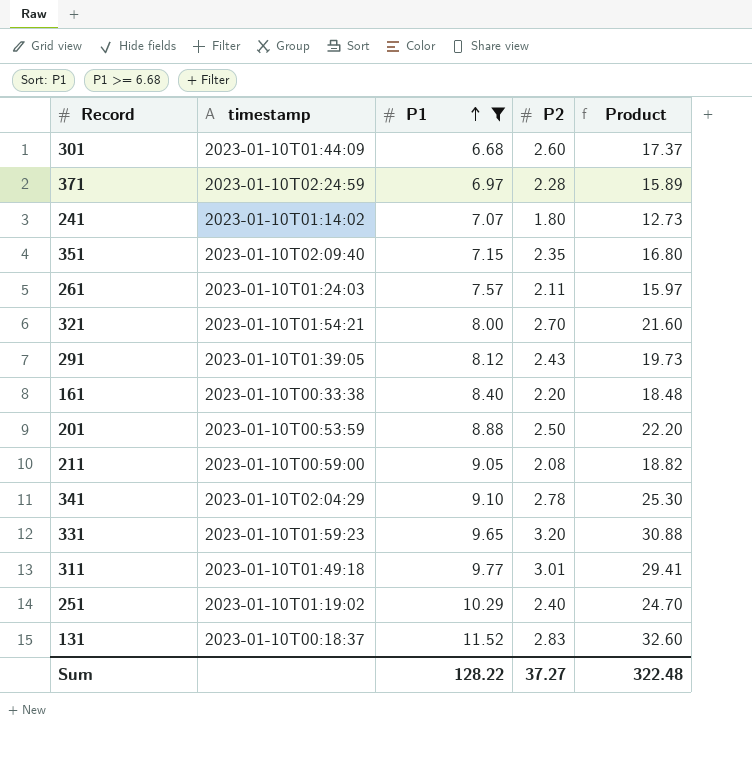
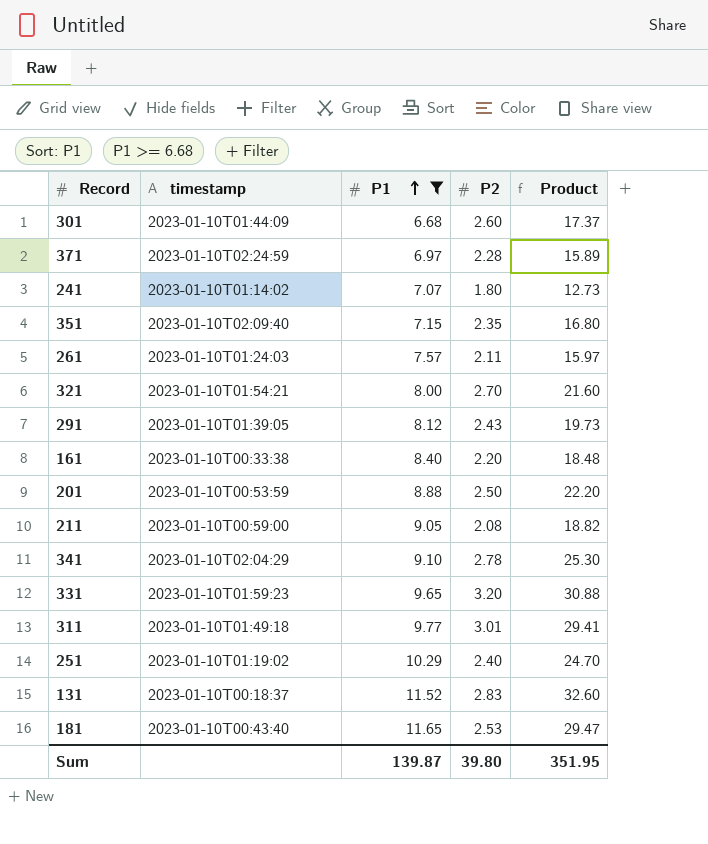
row 181: none -> 2023-01-10T00:43:40 | 11.65 | 2.53 | 29.47
Sum | P1: 128.22 -> 139.87
Sum | P2: 37.27 -> 39.80
Sum | Product: 322.48 -> 351.95

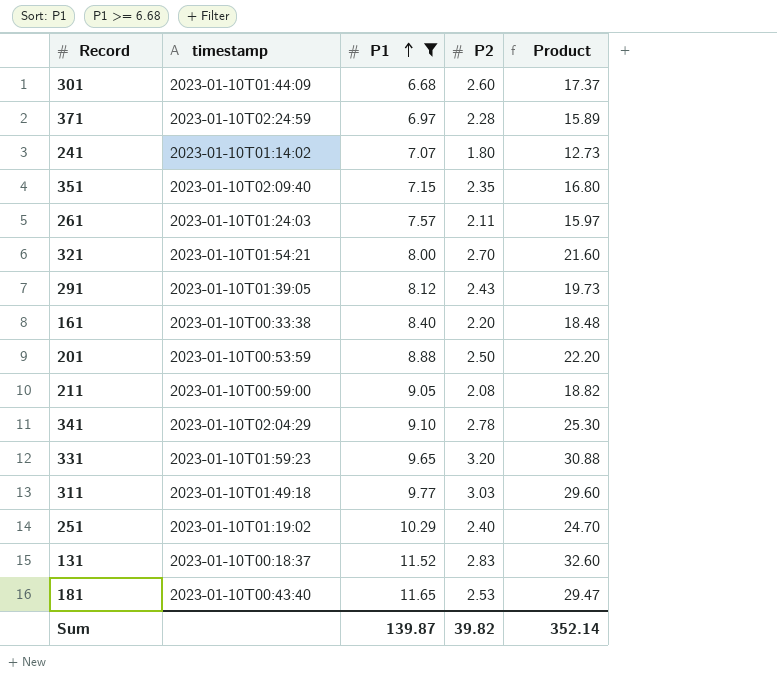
311 | P2: 3.01 -> 3.03
311 | Product: 29.41 -> 29.60
Sum | P2: 39.80 -> 39.82
Sum | Product: 351.95 -> 352.14

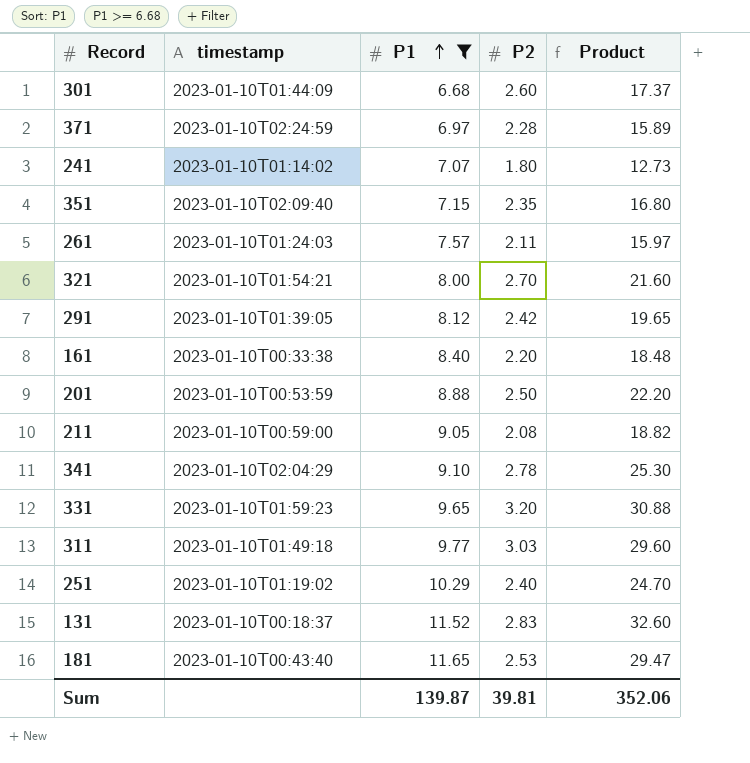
291 | P2: 2.43 -> 2.42
291 | Product: 19.73 -> 19.65
Sum | P2: 39.82 -> 39.81
Sum | Product: 352.14 -> 352.06

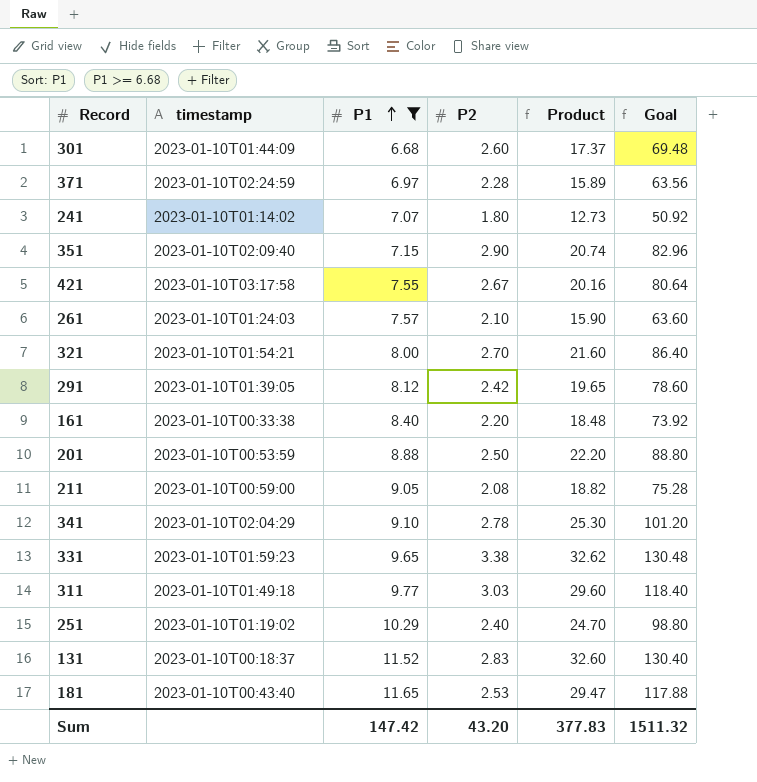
column Goal | formula: none -> [Product] * 4
351 | P2: 2.35 -> 2.90
351 | Product: 16.80 -> 20.74
row 421: none -> 2023-01-10T03:17:58 | 7.55 | 2.67 | 20.16 | 80.64
261 | P2: 2.11 -> 2.10
261 | Product: 15.97 -> 15.90
331 | P2: 3.20 -> 3.38
331 | Product: 30.88 -> 32.62
Sum | P1: 139.87 -> 147.42
Sum | P2: 39.81 -> 43.20
Sum | Product: 352.06 -> 377.83

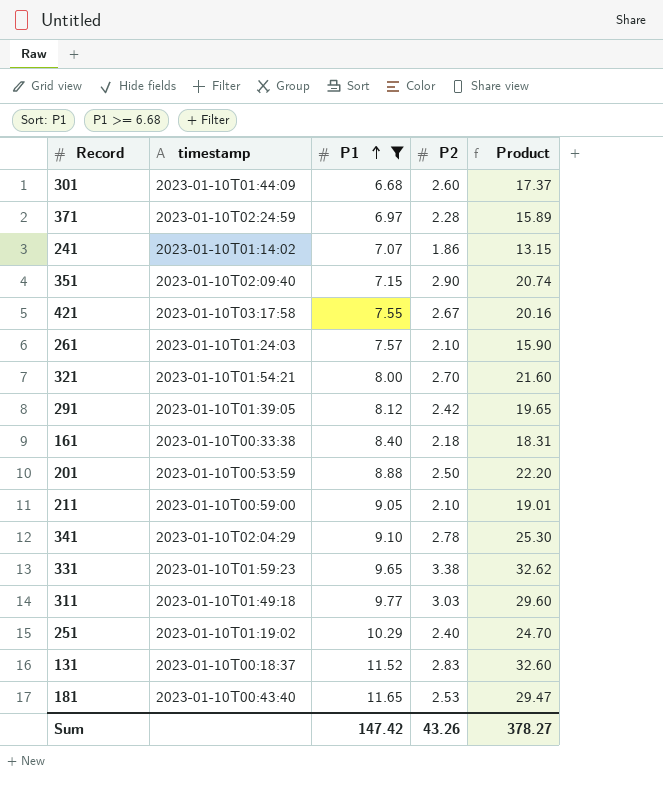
column Goal | formula: [Product] * 4 -> none
241 | P2: 1.80 -> 1.86
241 | Product: 12.73 -> 13.15
161 | P2: 2.20 -> 2.18
161 | Product: 18.48 -> 18.31
211 | P2: 2.08 -> 2.10
211 | Product: 18.82 -> 19.01
Sum | P2: 43.20 -> 43.26
Sum | Product: 377.83 -> 378.27

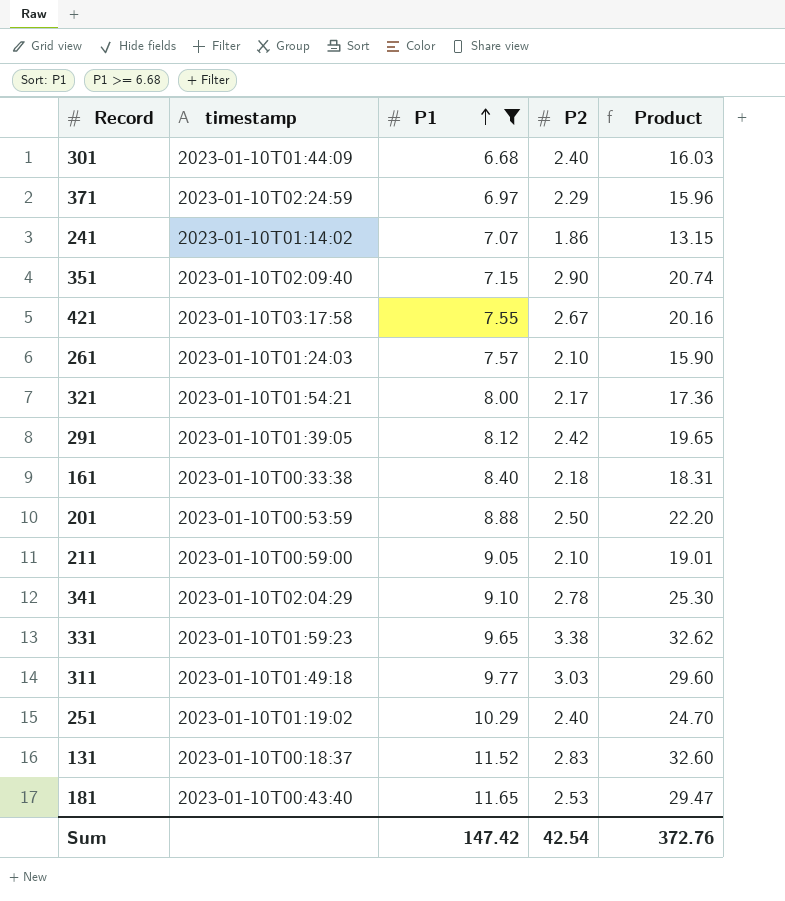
301 | P2: 2.60 -> 2.40
301 | Product: 17.37 -> 16.03
371 | P2: 2.28 -> 2.29
371 | Product: 15.89 -> 15.96
321 | P2: 2.70 -> 2.17
321 | Product: 21.60 -> 17.36
Sum | P2: 43.26 -> 42.54
Sum | Product: 378.27 -> 372.76

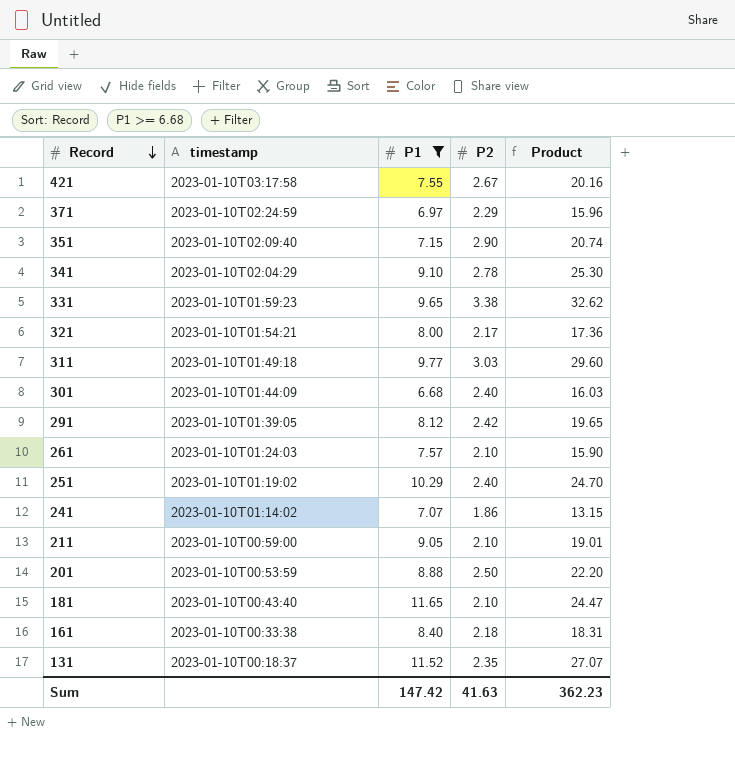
row order: P1 ascending -> Record descending
181 | P2: 2.53 -> 2.10
181 | Product: 29.47 -> 24.47
131 | P2: 2.83 -> 2.35
131 | Product: 32.60 -> 27.07
Sum | P2: 42.54 -> 41.63
Sum | Product: 372.76 -> 362.23

